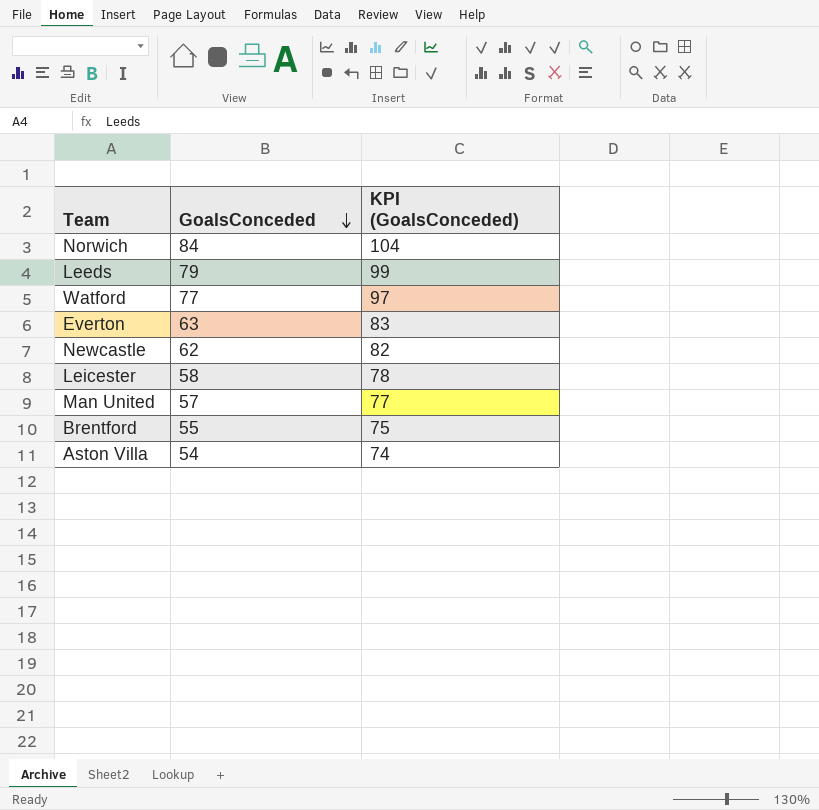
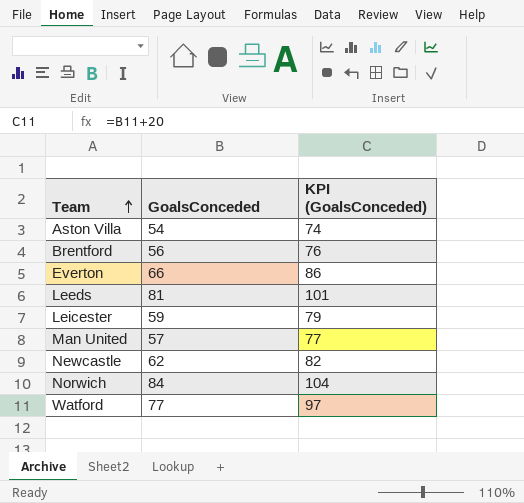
row order: GoalsConceded descending -> Team ascending
Brentford | GoalsConceded: 55 -> 56
Brentford | KPI (GoalsConceded): 75 -> 76
Everton | GoalsConceded: 63 -> 66
Everton | KPI (GoalsConceded): 83 -> 86
Leeds | GoalsConceded: 79 -> 81
Leeds | KPI (GoalsConceded): 99 -> 101
Leicester | GoalsConceded: 58 -> 59
Leicester | KPI (GoalsConceded): 78 -> 79

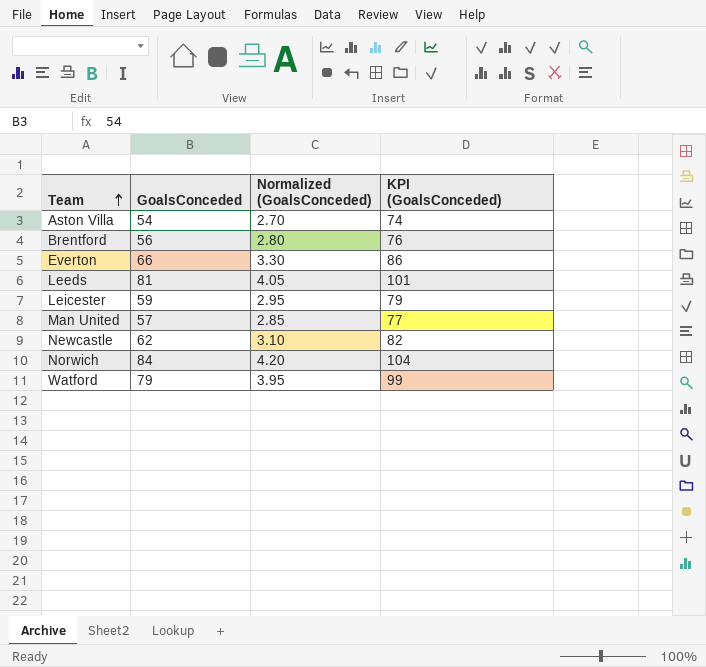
column Normalized (GoalsConceded) | formula: none -> [GoalsConceded] * 0.05
Watford | GoalsConceded: 77 -> 79
Watford | KPI (GoalsConceded): 97 -> 99

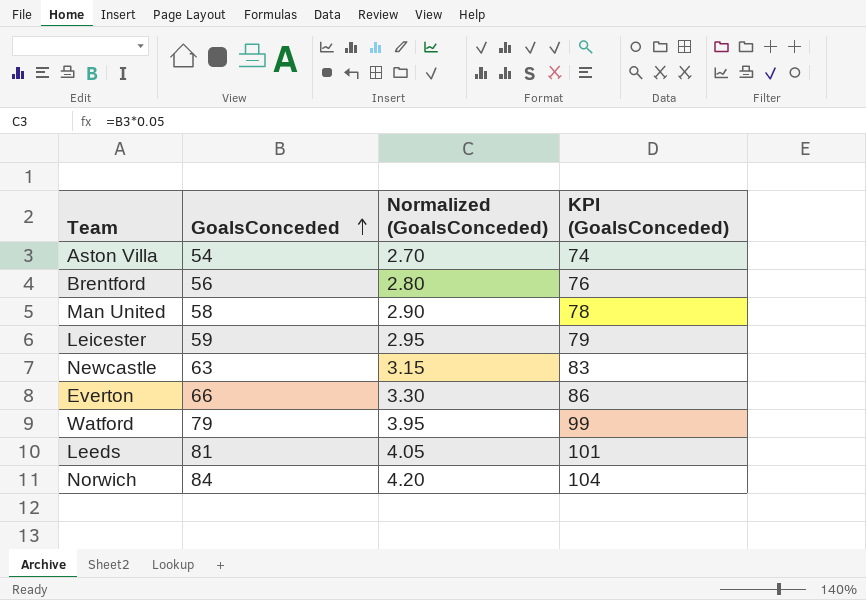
row order: Team ascending -> GoalsConceded ascending
Man United | GoalsConceded: 57 -> 58
Man United | Normalized (GoalsConceded): 2.85 -> 2.90
Man United | KPI (GoalsConceded): 77 -> 78
Newcastle | GoalsConceded: 62 -> 63
Newcastle | Normalized (GoalsConceded): 3.10 -> 3.15
Newcastle | KPI (GoalsConceded): 82 -> 83

